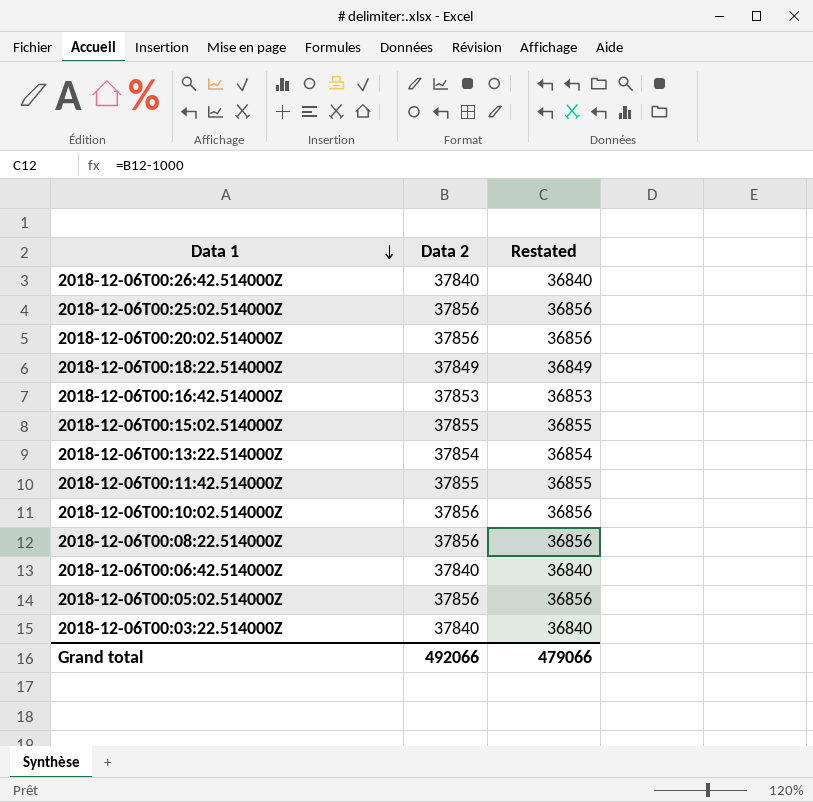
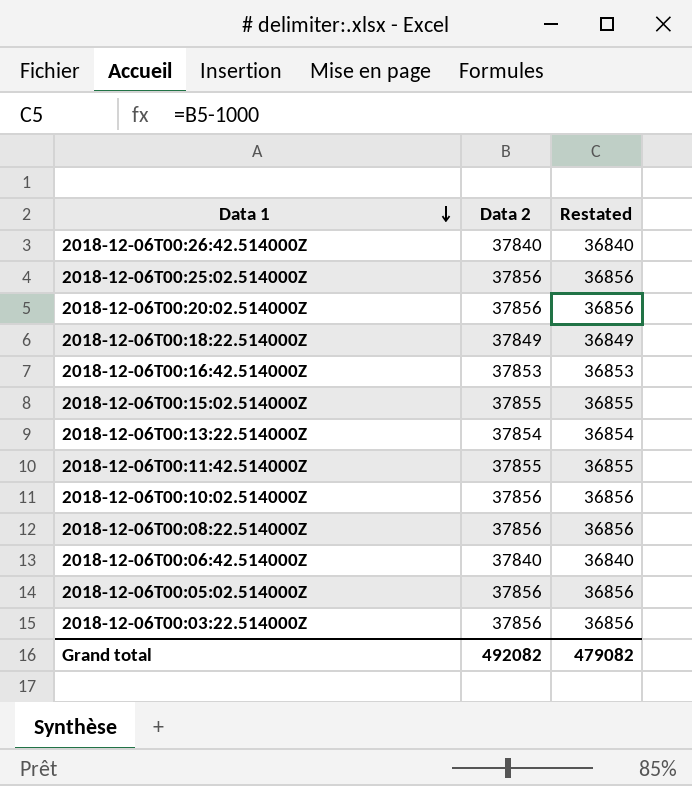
2018-12-06T00:03:22.514000Z | Data 2: 37840 -> 37856
2018-12-06T00:03:22.514000Z | Restated: 36840 -> 36856
Grand total | Data 2: 492066 -> 492082
Grand total | Restated: 479066 -> 479082

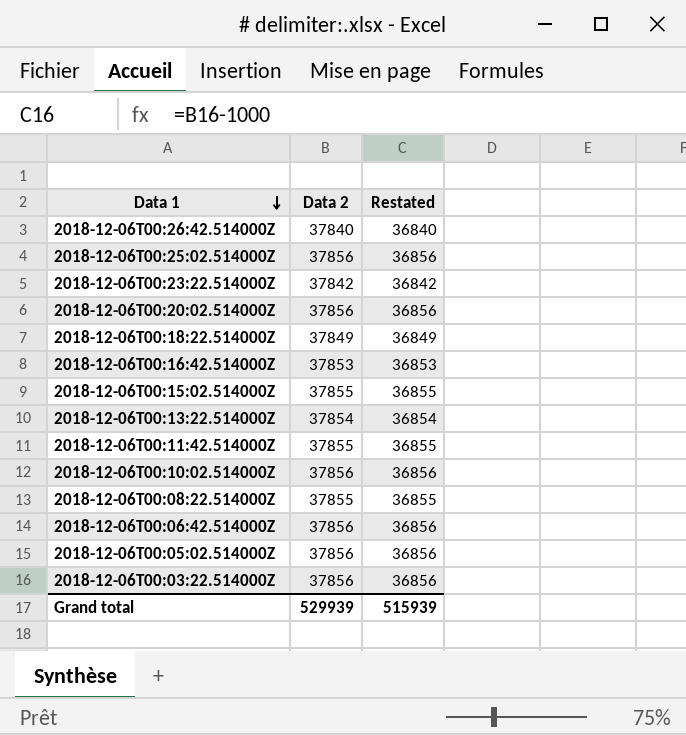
row 2018-12-06T00:23:22.514000Z: none -> 37842 | 36842
2018-12-06T00:08:22.514000Z | Data 2: 37856 -> 37855
2018-12-06T00:08:22.514000Z | Restated: 36856 -> 36855
2018-12-06T00:06:42.514000Z | Data 2: 37840 -> 37856
2018-12-06T00:06:42.514000Z | Restated: 36840 -> 36856
Grand total | Data 2: 492082 -> 529939
Grand total | Restated: 479082 -> 515939

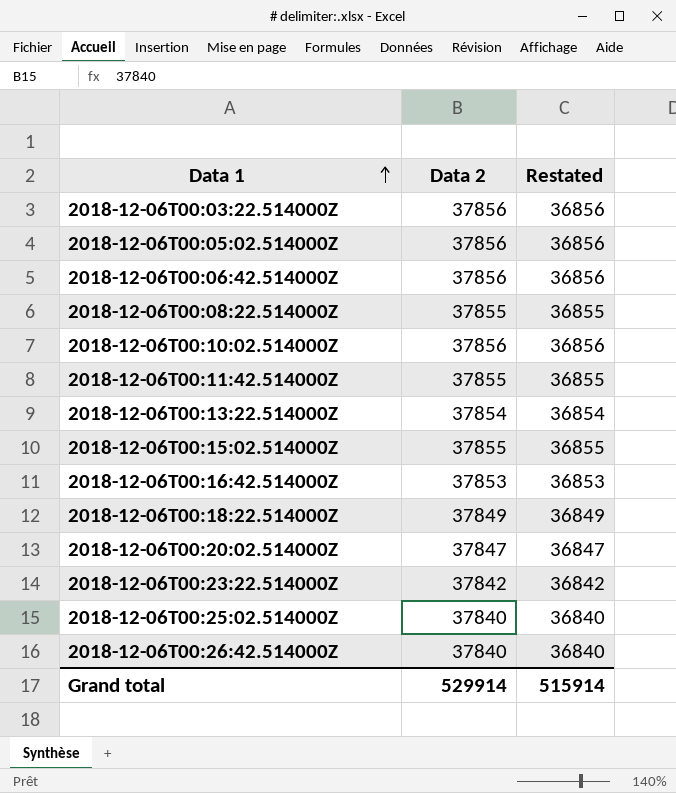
row order: Data 1 descending -> Data 1 ascending
2018-12-06T00:20:02.514000Z | Data 2: 37856 -> 37847
2018-12-06T00:20:02.514000Z | Restated: 36856 -> 36847
2018-12-06T00:25:02.514000Z | Data 2: 37856 -> 37840
2018-12-06T00:25:02.514000Z | Restated: 36856 -> 36840
Grand total | Data 2: 529939 -> 529914
Grand total | Restated: 515939 -> 515914

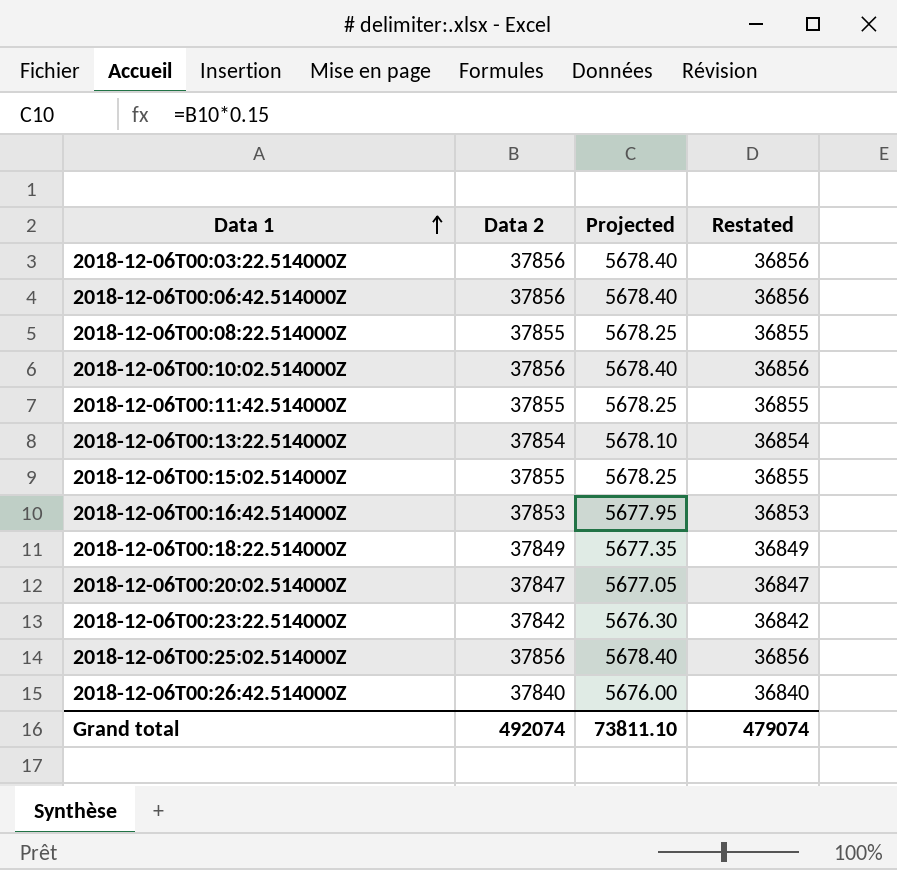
column Projected | formula: none -> [Data 2] * 0.15
row 2018-12-06T00:05:02.514000Z: 37856 | 36856 -> none
2018-12-06T00:25:02.514000Z | Data 2: 37840 -> 37856
2018-12-06T00:25:02.514000Z | Restated: 36840 -> 36856
Grand total | Data 2: 529914 -> 492074
Grand total | Restated: 515914 -> 479074

